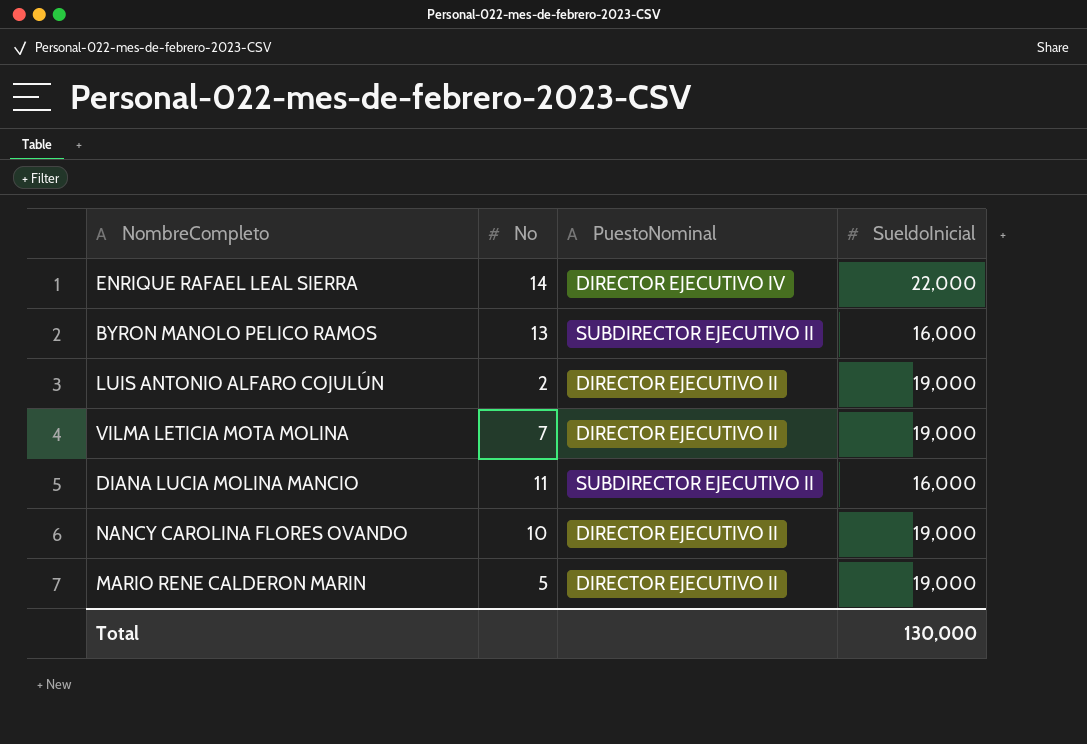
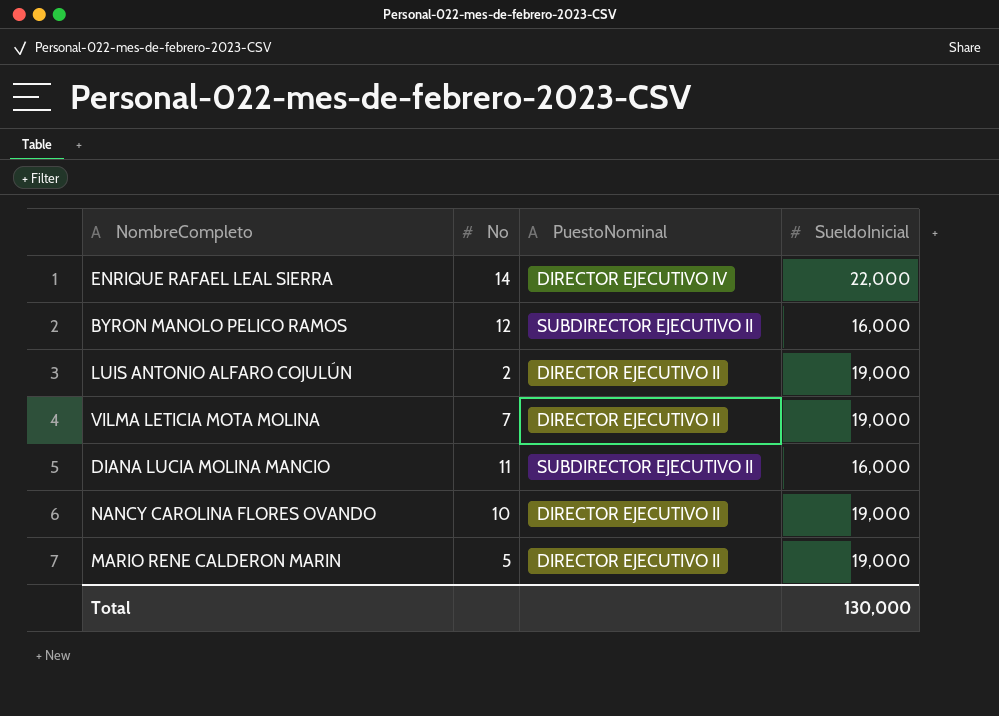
BYRON MANOLO PELICO RAMOS | No: 13 -> 12

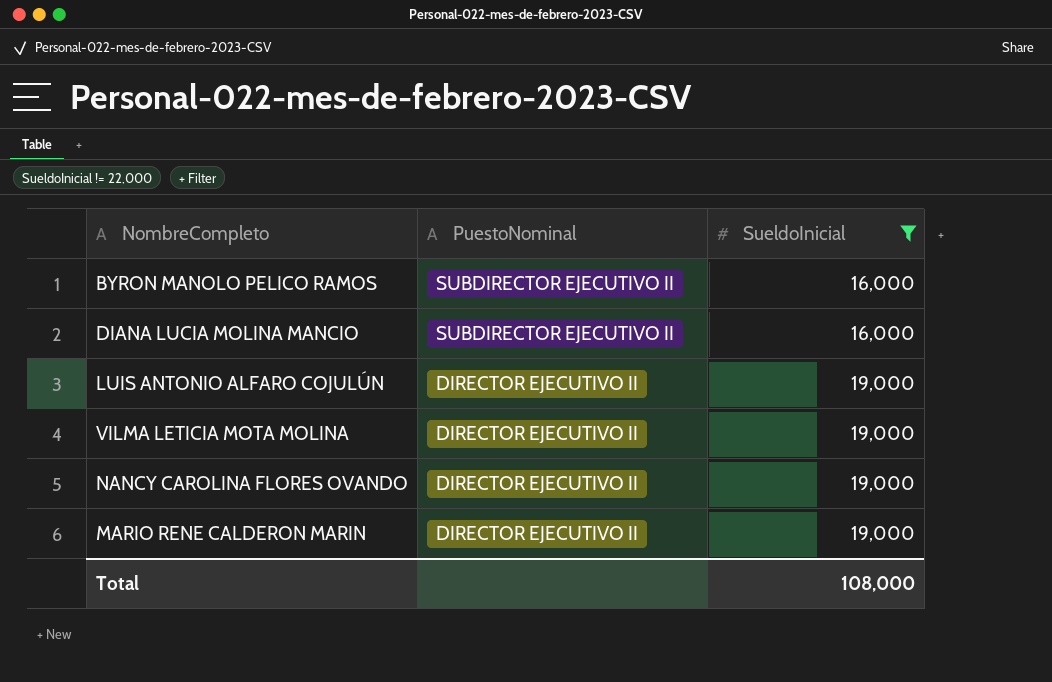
filter: none -> SueldoInicial != 22,000
row order: none -> PuestoNominal descending
column No | position: 2 -> none
Total | SueldoInicial: 130,000 -> 108,000

